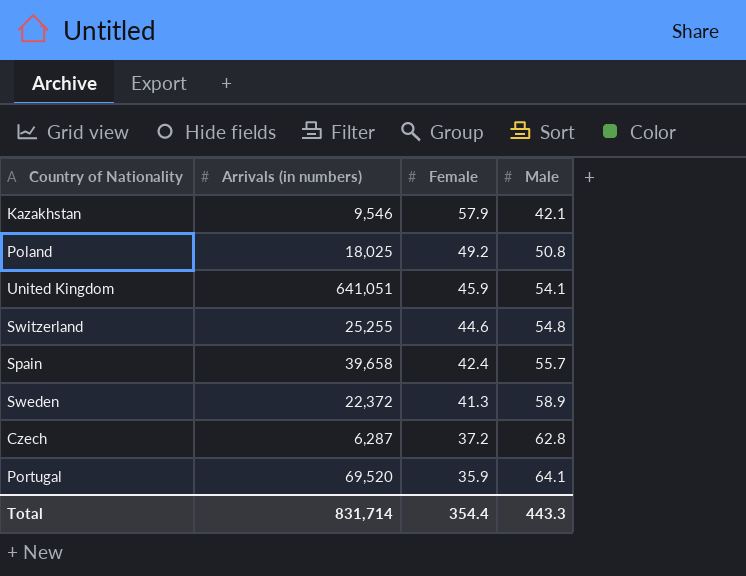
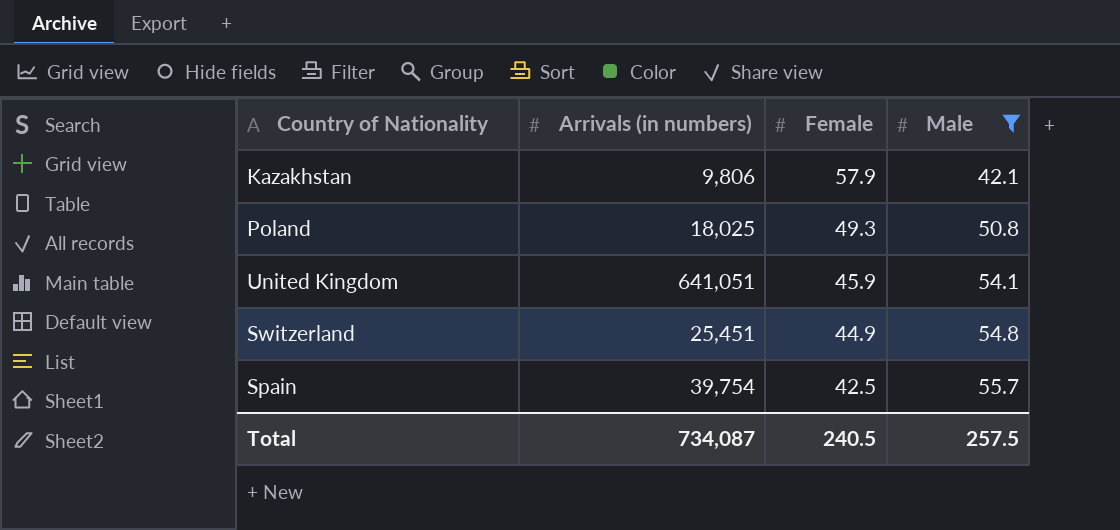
filter: none -> Male <= 55.7
Kazakhstan | Arrivals (in numbers): 9,546 -> 9,806
Poland | Female: 49.2 -> 49.3
Switzerland | Arrivals (in numbers): 25,255 -> 25,451
Switzerland | Female: 44.6 -> 44.9
Spain | Arrivals (in numbers): 39,658 -> 39,754
Spain | Female: 42.4 -> 42.5
Total | Arrivals (in numbers): 831,714 -> 734,087
Total | Female: 354.4 -> 240.5
Total | Male: 443.3 -> 257.5

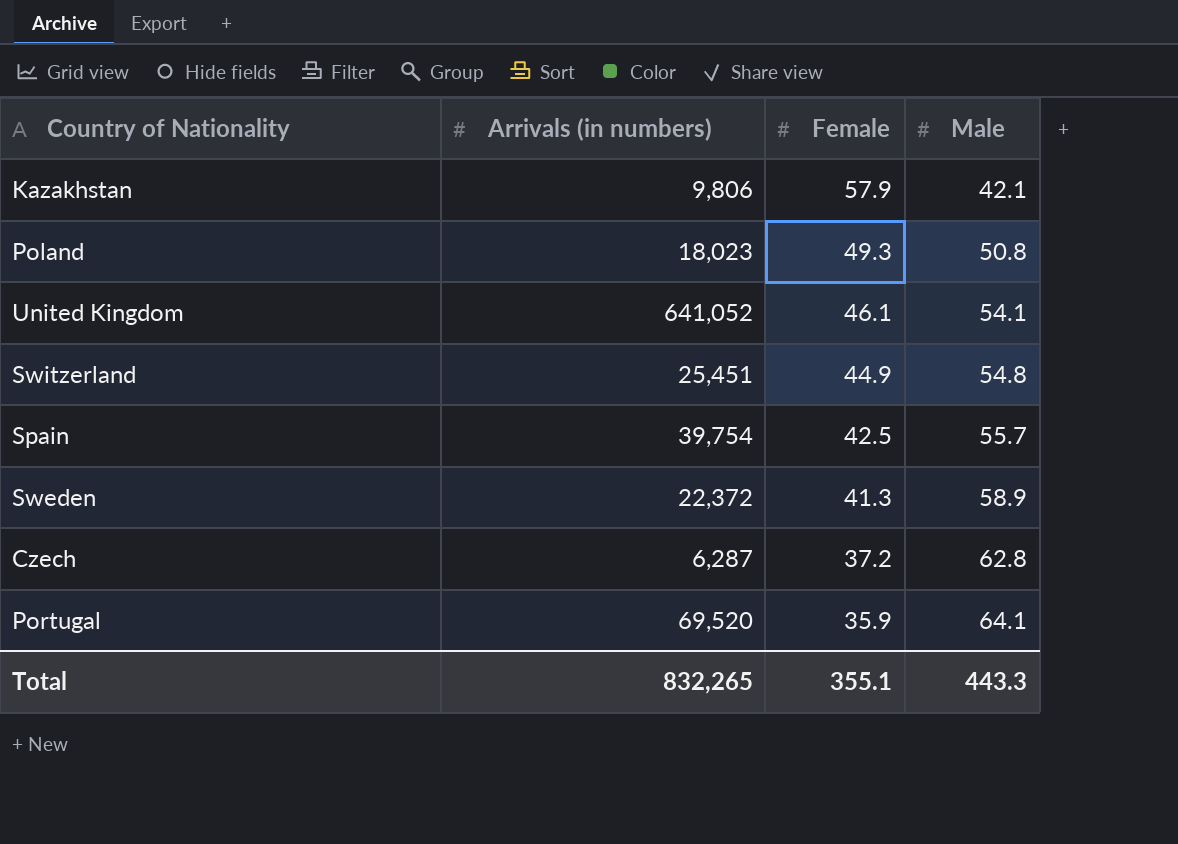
filter: Male <= 55.7 -> none
Poland | Arrivals (in numbers): 18,025 -> 18,023
United Kingdom | Arrivals (in numbers): 641,051 -> 641,052
United Kingdom | Female: 45.9 -> 46.1
Total | Arrivals (in numbers): 734,087 -> 832,265
Total | Female: 240.5 -> 355.1
Total | Male: 257.5 -> 443.3

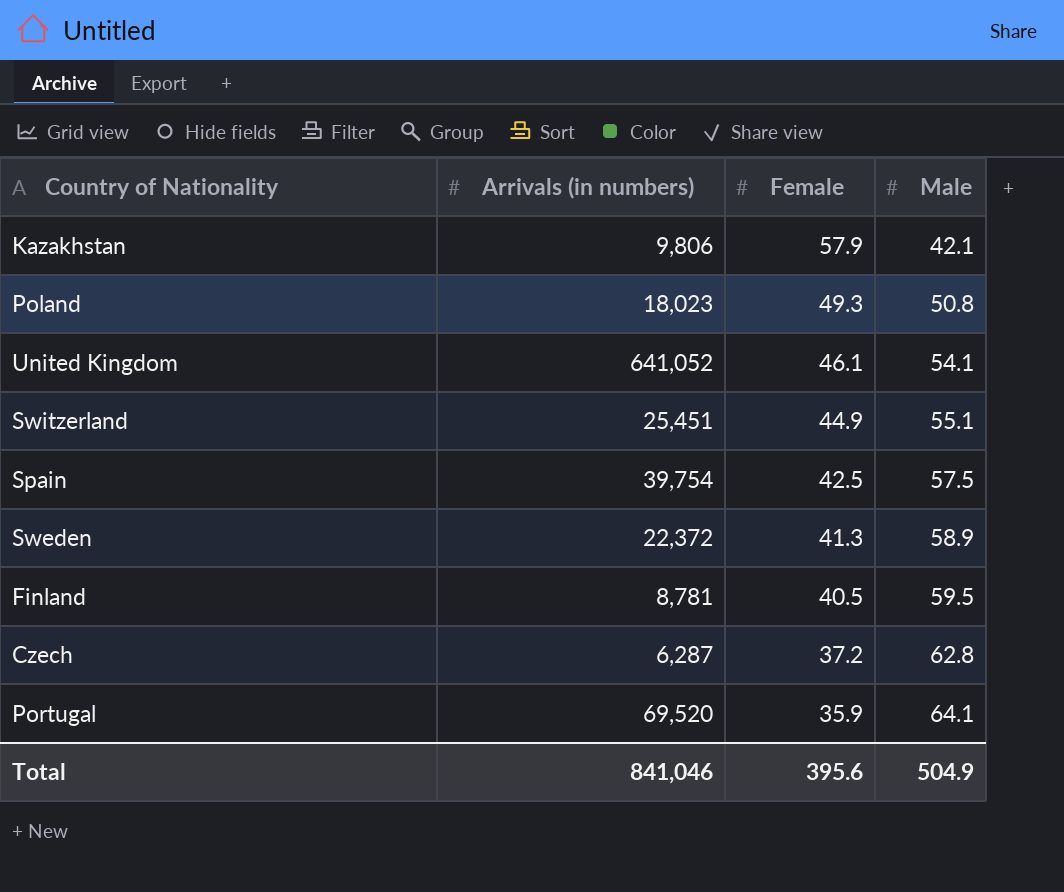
Switzerland | Male: 54.8 -> 55.1
Spain | Male: 55.7 -> 57.5
row Finland: none -> 8,781 | 40.5 | 59.5
Total | Arrivals (in numbers): 832,265 -> 841,046
Total | Female: 355.1 -> 395.6
Total | Male: 443.3 -> 504.9

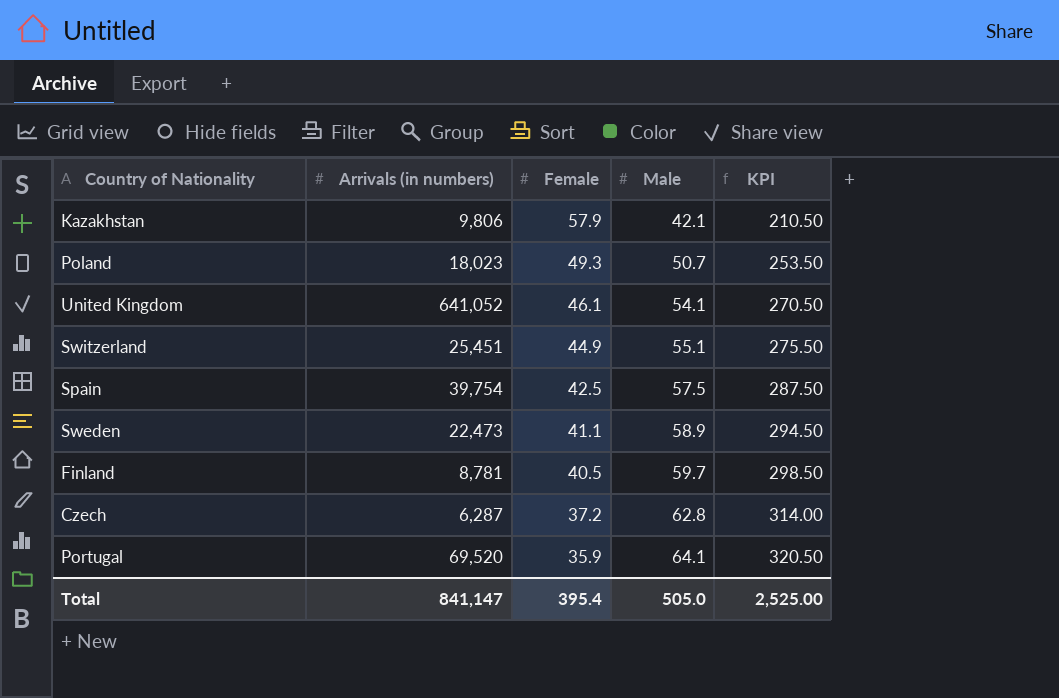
column KPI | formula: none -> [Male] * 5
Poland | Male: 50.8 -> 50.7
Sweden | Arrivals (in numbers): 22,372 -> 22,473
Sweden | Female: 41.3 -> 41.1
Finland | Male: 59.5 -> 59.7
Total | Arrivals (in numbers): 841,046 -> 841,147
Total | Female: 395.6 -> 395.4
Total | Male: 504.9 -> 505.0

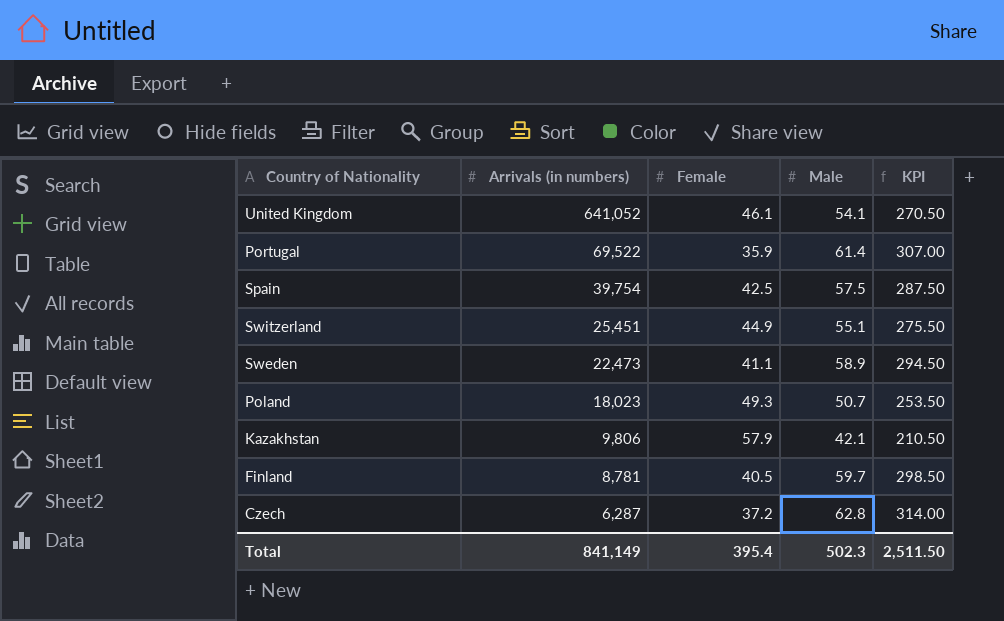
row order: Female descending -> Arrivals (in numbers) descending
Portugal | Arrivals (in numbers): 69,520 -> 69,522
Portugal | Male: 64.1 -> 61.4
Portugal | KPI: 320.50 -> 307.00
Total | Arrivals (in numbers): 841,147 -> 841,149
Total | Male: 505.0 -> 502.3
Total | KPI: 2,525.00 -> 2,511.50

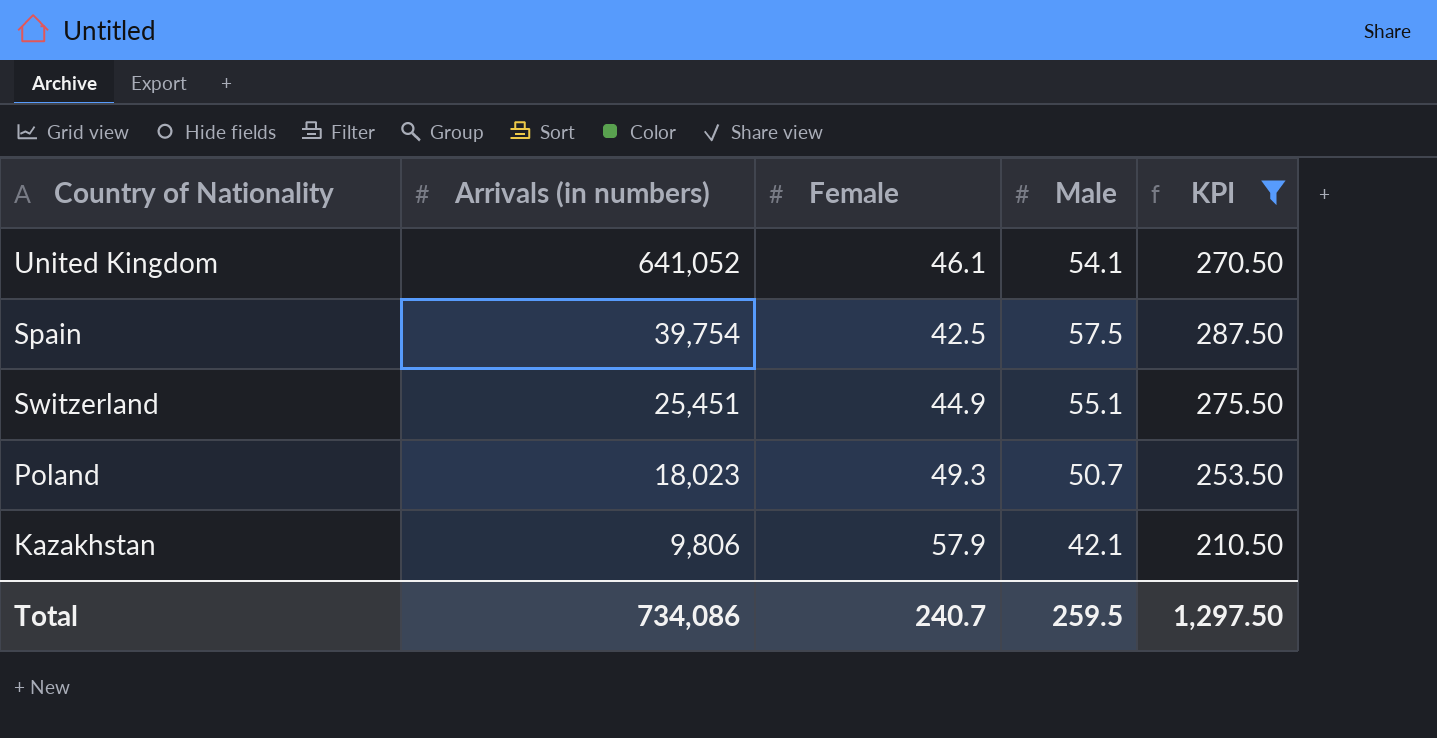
filter: none -> KPI <= 287.50
Total | Arrivals (in numbers): 841,149 -> 734,086
Total | Female: 395.4 -> 240.7
Total | Male: 502.3 -> 259.5
Total | KPI: 2,511.50 -> 1,297.50

